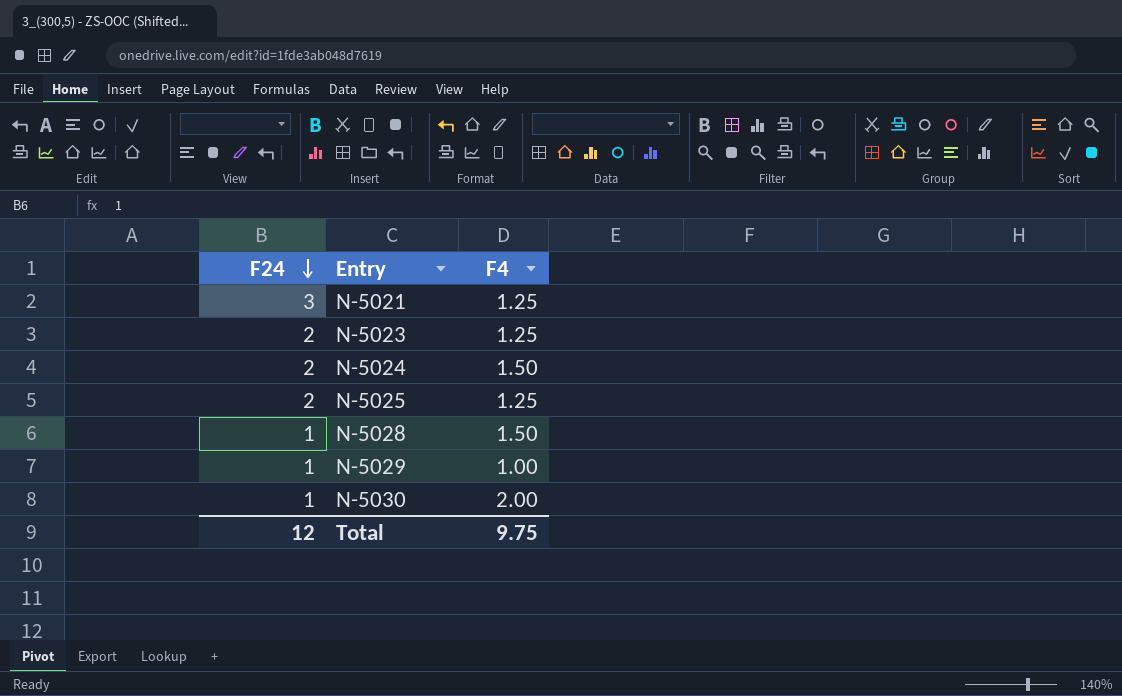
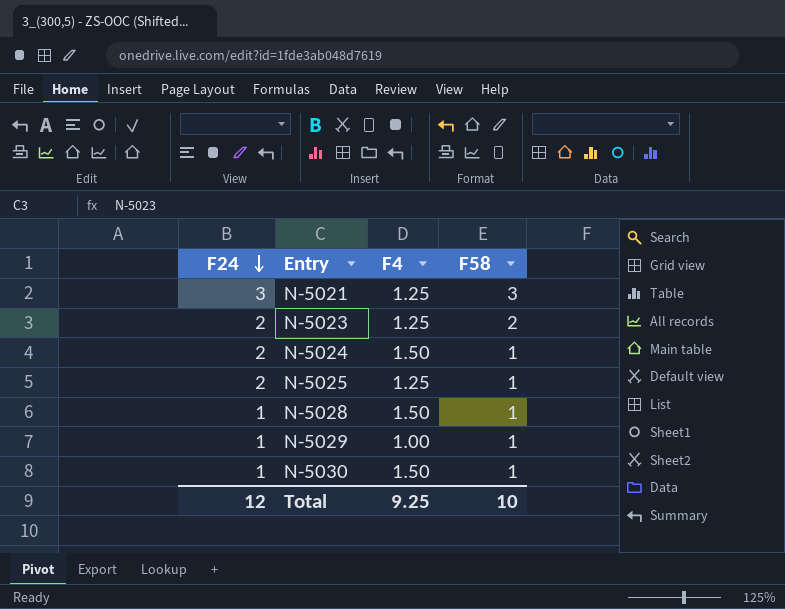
column F58 | position: none -> 4
N-5030 | F4: 2.00 -> 1.50
Total | F4: 9.75 -> 9.25

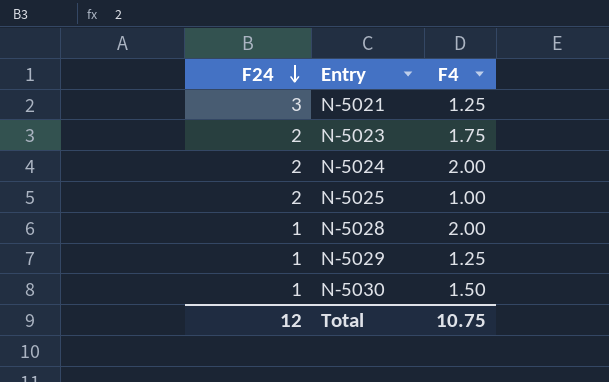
column F58 | position: 4 -> none
N-5023 | F4: 1.25 -> 1.75
N-5024 | F4: 1.50 -> 2.00
N-5025 | F4: 1.25 -> 1.00
N-5028 | F4: 1.50 -> 2.00
N-5029 | F4: 1.00 -> 1.25
Total | F4: 9.25 -> 10.75

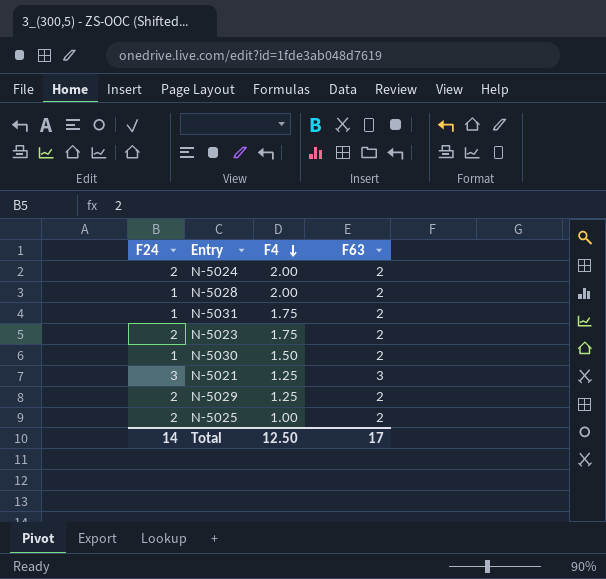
row order: F24 descending -> F4 descending
column F63 | position: none -> 4
row N-5031: none -> 1 | 1.75 | 2
N-5029 | F24: 1 -> 2
Total | F24: 12 -> 14
Total | F4: 10.75 -> 12.50

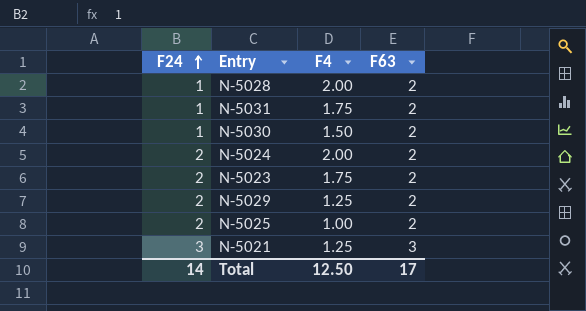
row order: F4 descending -> F24 ascending

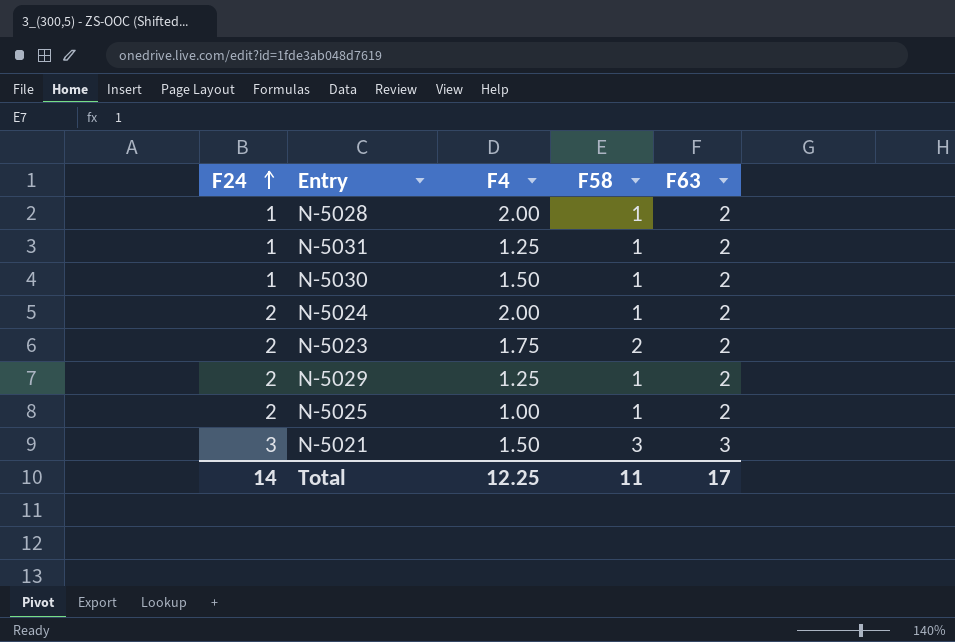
column F58 | position: none -> 4
N-5031 | F4: 1.75 -> 1.25
N-5021 | F4: 1.25 -> 1.50
Total | F4: 12.50 -> 12.25

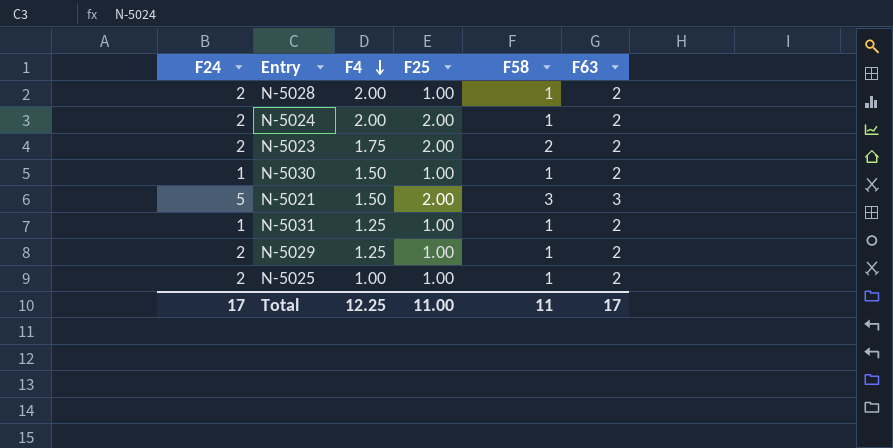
row order: F24 ascending -> F4 descending
column F25 | position: none -> 4
N-5028 | F24: 1 -> 2
N-5021 | F24: 3 -> 5
Total | F24: 14 -> 17

